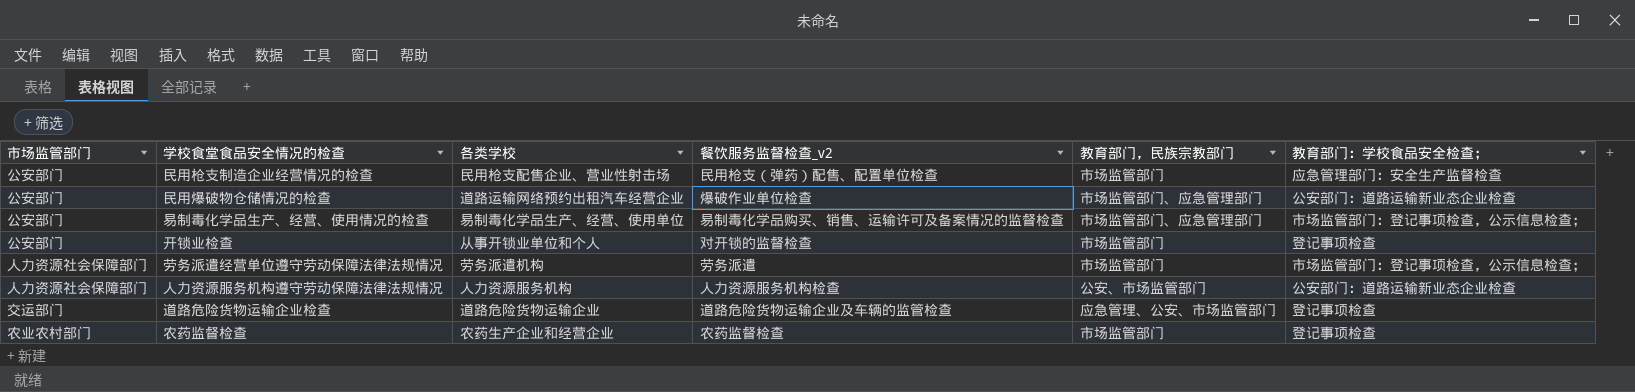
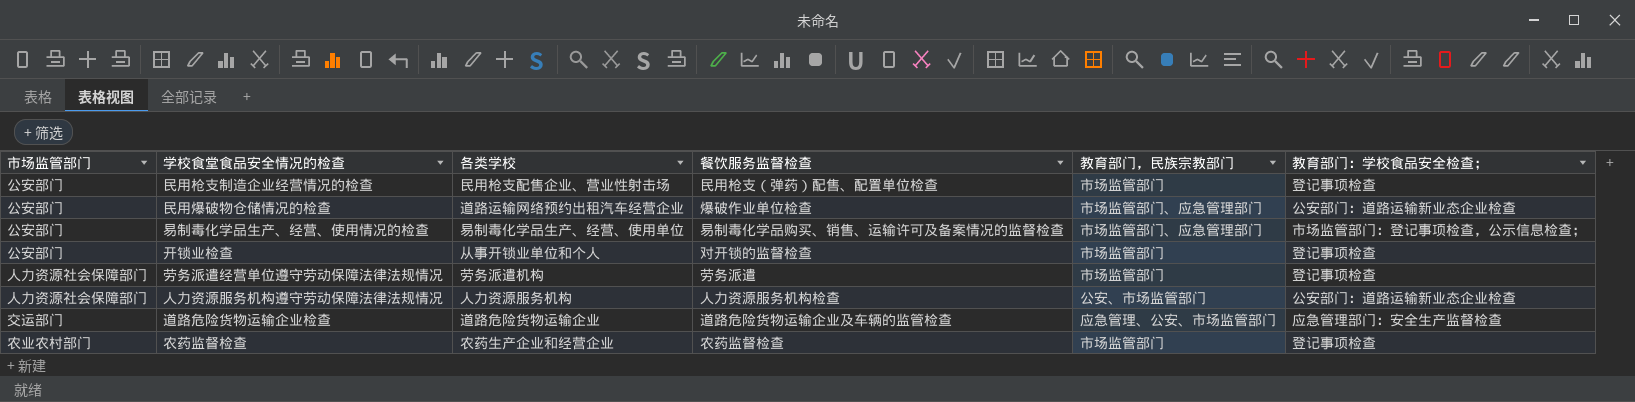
column name: 餐饮服务监督检查_v2 -> 餐饮服务监督检查
民用枪支制造企业经营情况的检查 | 教育部门：学校食品安全检查；: 应急管理部门：安全生产监督检查 -> 登记事项检查
劳务派遣经营单位遵守劳动保障法律法规情况 | 教育部门：学校食品安全检查；: 市场监管部门：登记事项检查，公示信息检查； -> 登记事项检查
道路危险货物运输企业检查 | 教育部门：学校食品安全检查；: 登记事项检查 -> 应急管理部门：安全生产监督检查

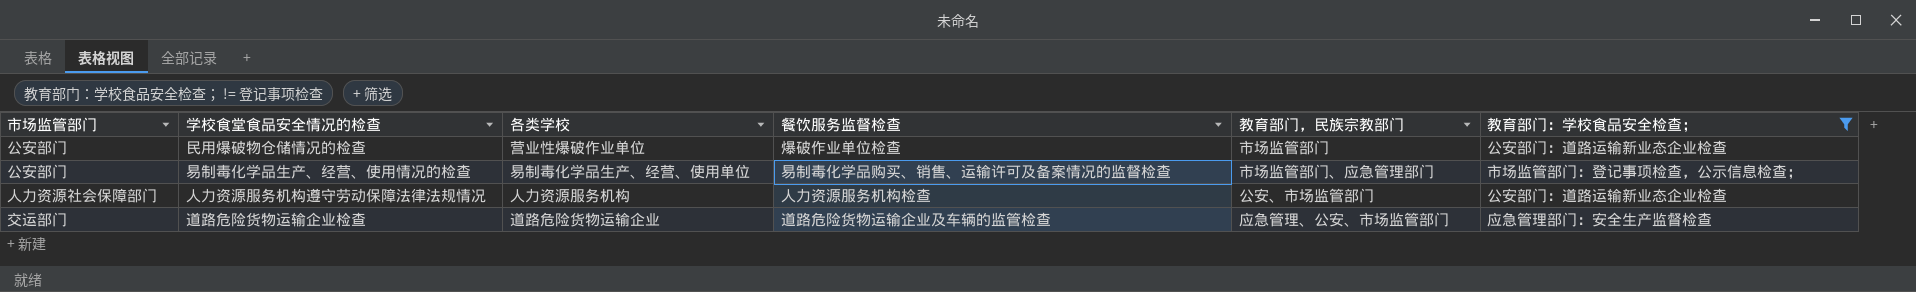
filter: none -> 教育部门：学校食品安全检查； != 登记事项检查
民用爆破物仓储情况的检查 | 各类学校: 道路运输网络预约出租汽车经营企业 -> 营业性爆破作业单位
民用爆破物仓储情况的检查 | 教育部门，民族宗教部门: 市场监管部门、应急管理部门 -> 市场监管部门

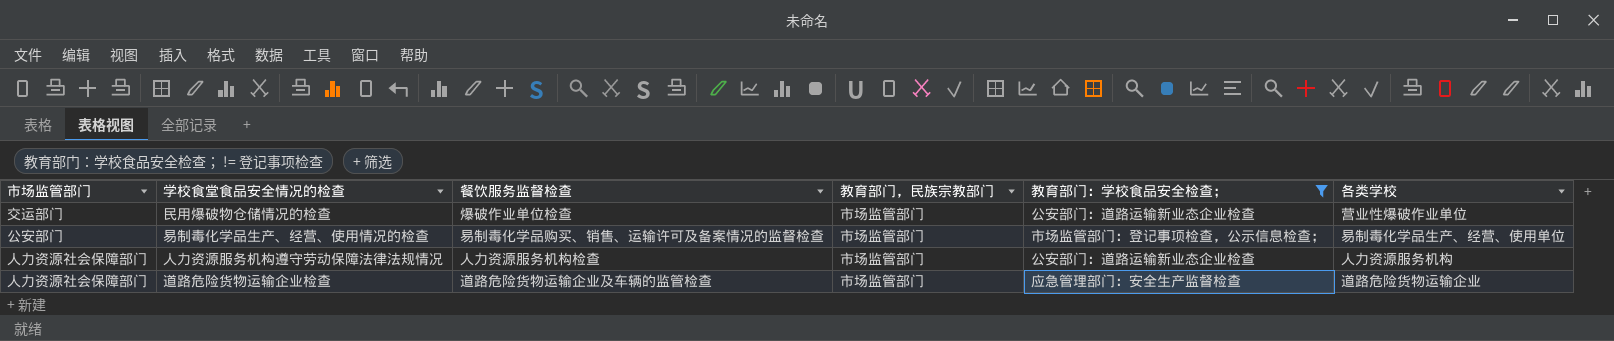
column 各类学校 | position: 3 -> 6
民用爆破物仓储情况的检查 | 市场监管部门: 公安部门 -> 交运部门
易制毒化学品生产、经营、使用情况的检查 | 教育部门，民族宗教部门: 市场监管部门、应急管理部门 -> 市场监管部门
人力资源服务机构遵守劳动保障法律法规情况 | 教育部门，民族宗教部门: 公安、市场监管部门 -> 市场监管部门
道路危险货物运输企业检查 | 市场监管部门: 交运部门 -> 人力资源社会保障部门
道路危险货物运输企业检查 | 教育部门，民族宗教部门: 应急管理、公安、市场监管部门 -> 市场监管部门

